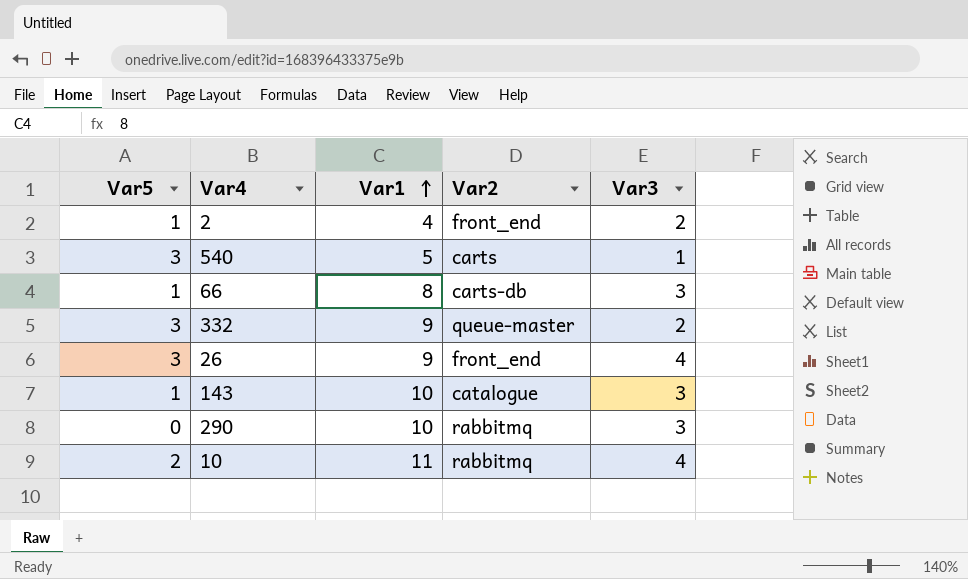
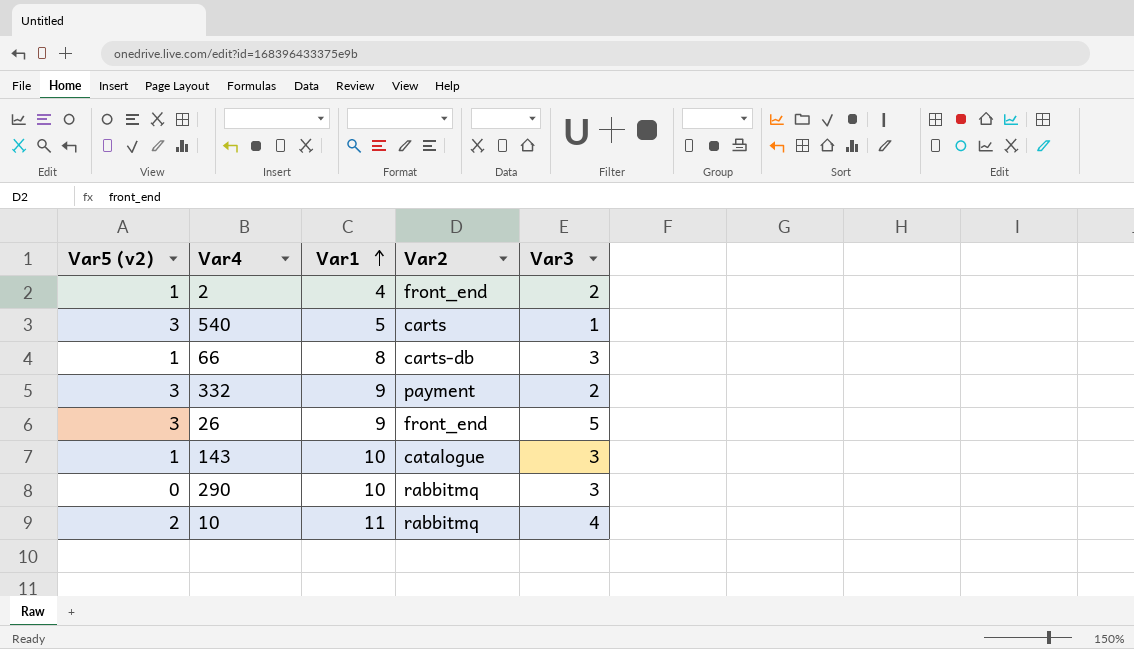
column name: Var5 -> Var5 (v2)
332 | Var2: queue-master -> payment
26 | Var3: 4 -> 5

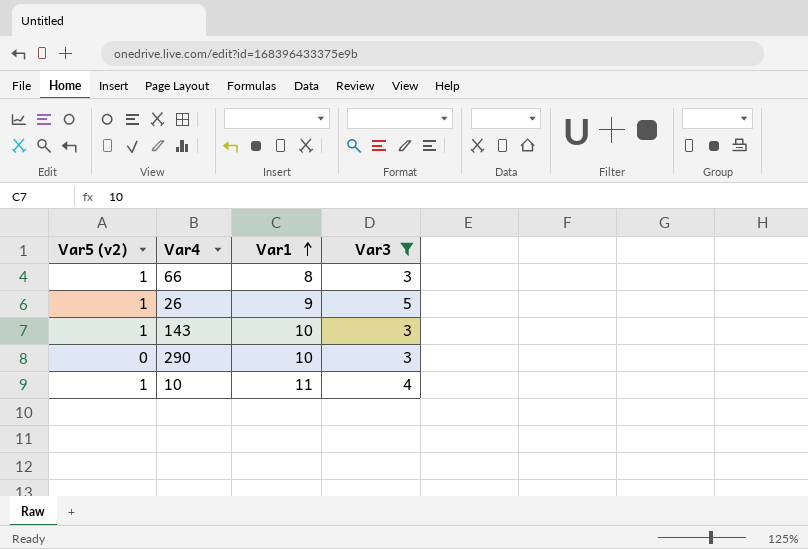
filter: none -> Var3 >= 3
column Var2 | position: 4 -> none
26 | Var5 (v2): 3 -> 1
10 | Var5 (v2): 2 -> 1

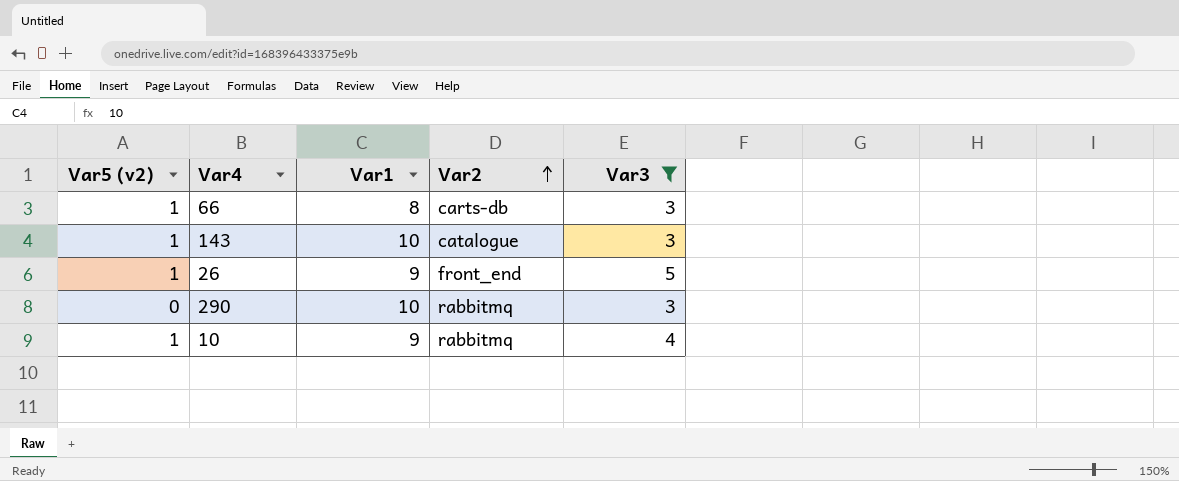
row order: Var1 ascending -> Var2 ascending
column Var2 | position: none -> 4
10 | Var1: 11 -> 9

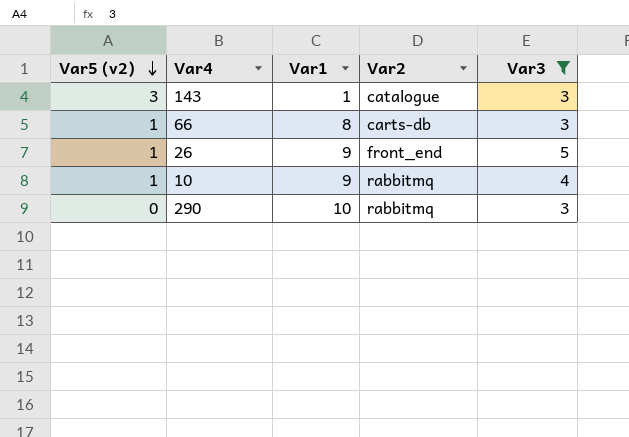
row order: Var2 ascending -> Var5 (v2) descending
143 | Var5 (v2): 1 -> 3
143 | Var1: 10 -> 1

